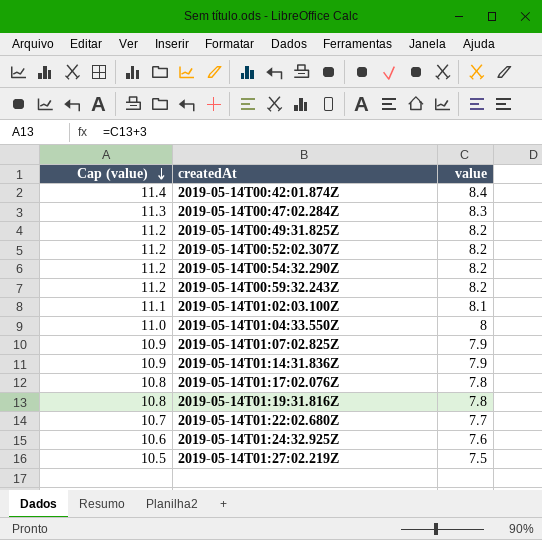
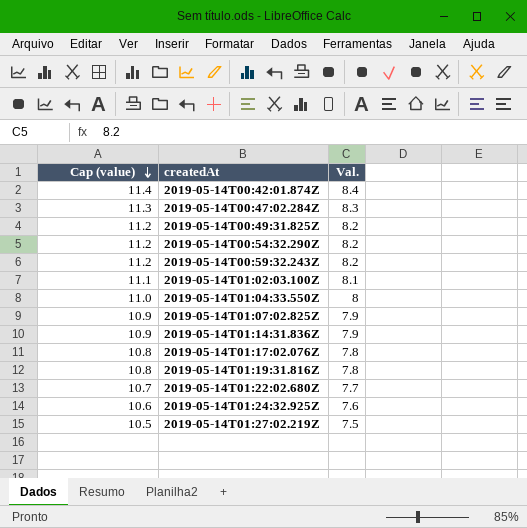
column name: value -> Val.
row 2019-05-14T00:52:02.307Z: 11.2 | 8.2 -> none

